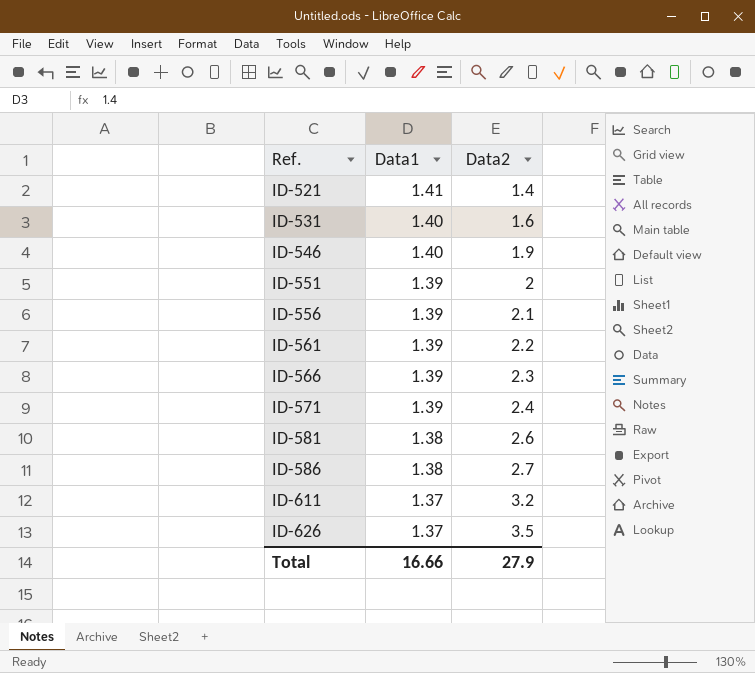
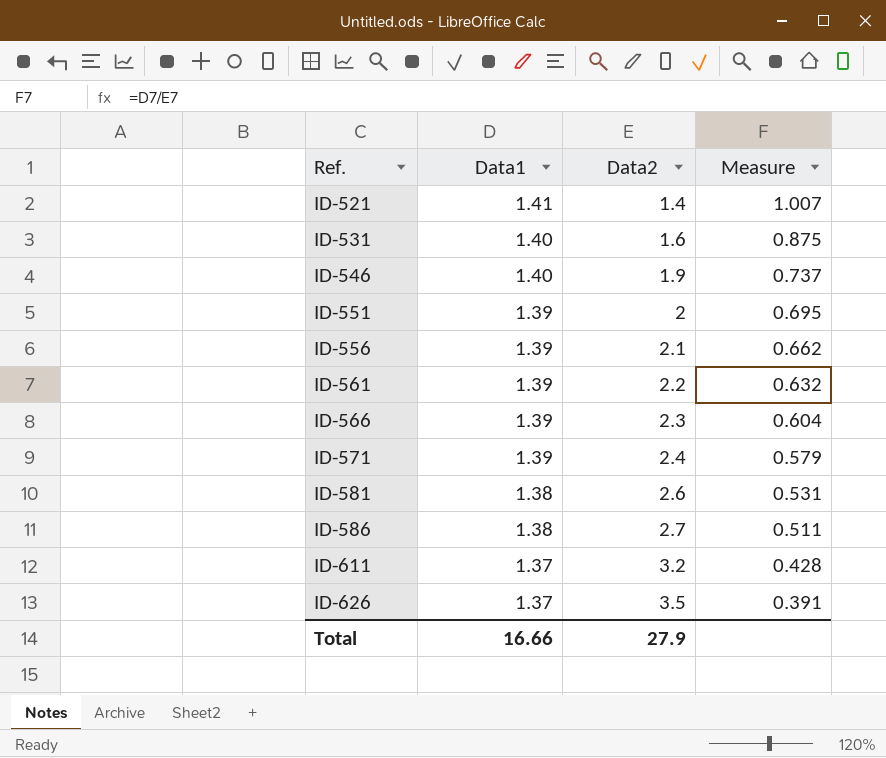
column Measure | formula: none -> [Data1] / [Data2]

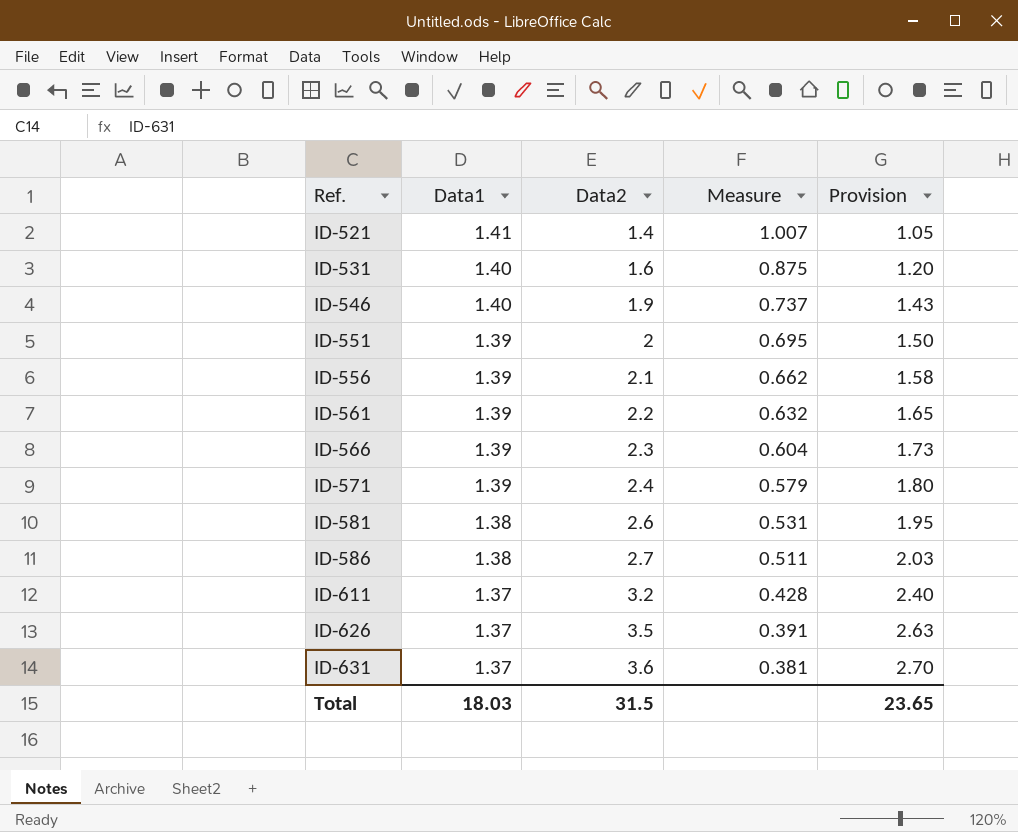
column Provision | formula: none -> [Data2] * 0.75
row ID-631: none -> 1.37 | 3.6 | 0.381 | 2.70
Total | Data1: 16.66 -> 18.03
Total | Data2: 27.9 -> 31.5

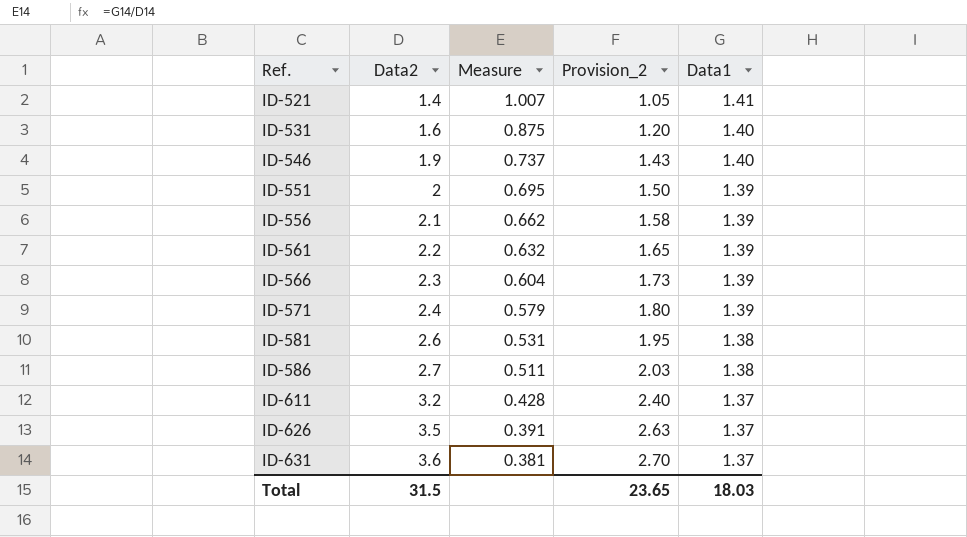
column name: Provision -> Provision_2
column Data1 | position: 2 -> 5

